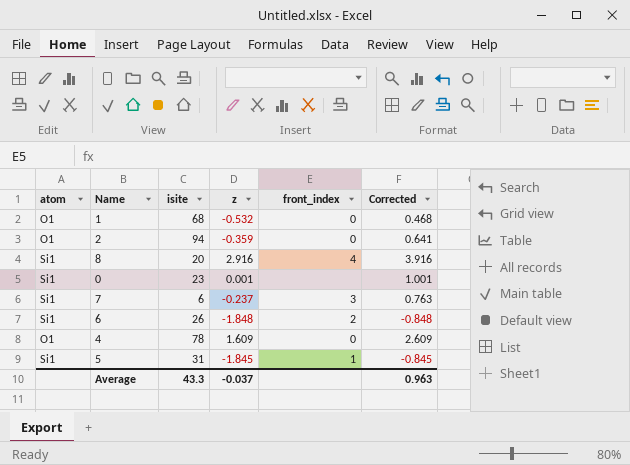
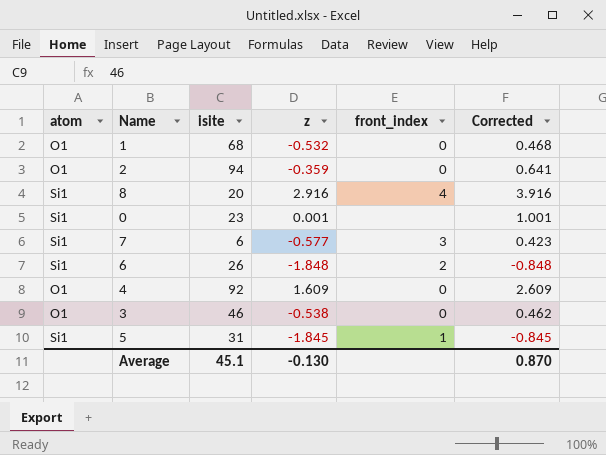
7 | z: -0.237 -> -0.577
7 | Corrected: 0.763 -> 0.423
4 | isite: 78 -> 92
row 3: none -> O1 | 46 | -0.538 | 0 | 0.462
Average | isite: 43.3 -> 45.1
Average | z: -0.037 -> -0.130
Average | Corrected: 0.963 -> 0.870

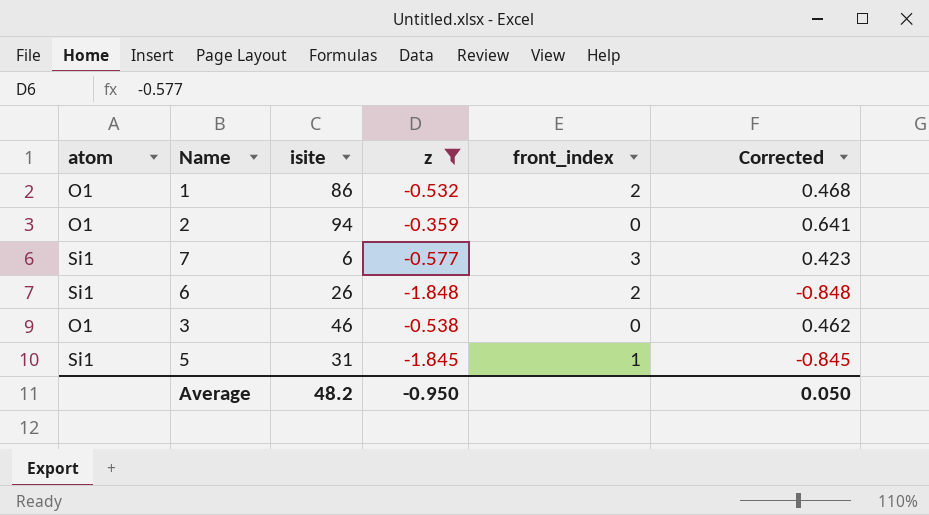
filter: none -> z <= -0.359
1 | isite: 68 -> 86
1 | front_index: 0 -> 2
Average | isite: 45.1 -> 48.2
Average | z: -0.130 -> -0.950
Average | Corrected: 0.870 -> 0.050

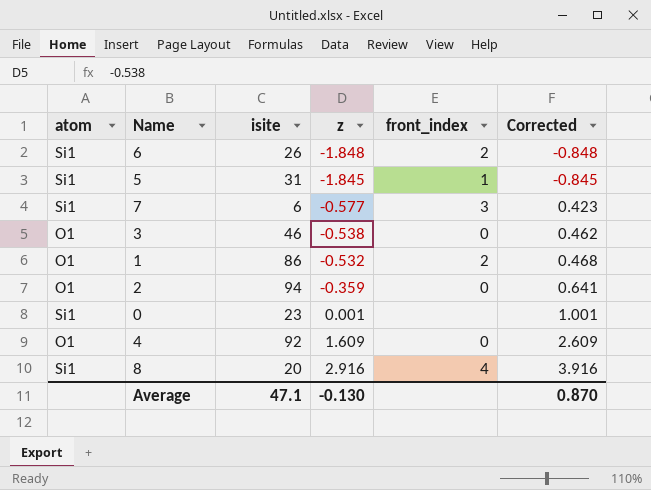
filter: z <= -0.359 -> none
row order: none -> z ascending
Average | isite: 48.2 -> 47.1
Average | z: -0.950 -> -0.130
Average | Corrected: 0.050 -> 0.870

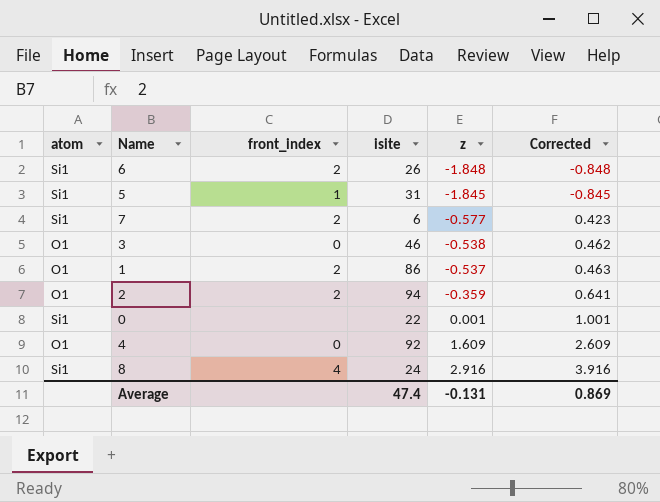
column front_index | position: 5 -> 3
7 | front_index: 3 -> 2
1 | z: -0.532 -> -0.537
1 | Corrected: 0.468 -> 0.463
2 | front_index: 0 -> 2
0 | isite: 23 -> 22
8 | isite: 20 -> 24
Average | isite: 47.1 -> 47.4
Average | z: -0.130 -> -0.131
Average | Corrected: 0.870 -> 0.869

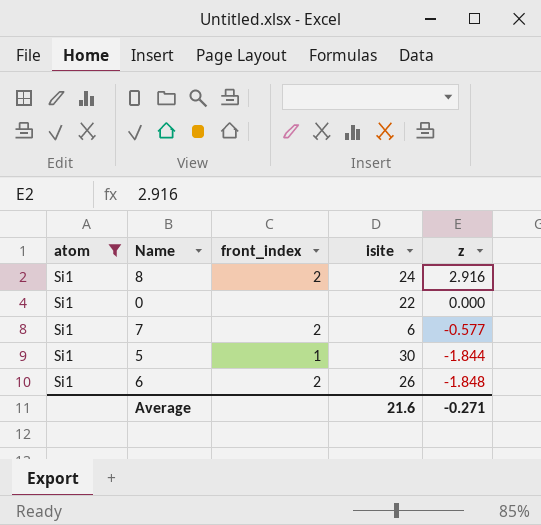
filter: none -> atom = Si1
row order: z ascending -> z descending
column Corrected | formula: [z] + 1 -> none
8 | front_index: 4 -> 2
0 | z: 0.001 -> 0.000
5 | isite: 31 -> 30
5 | z: -1.845 -> -1.844
Average | isite: 47.4 -> 21.6
Average | z: -0.131 -> -0.271

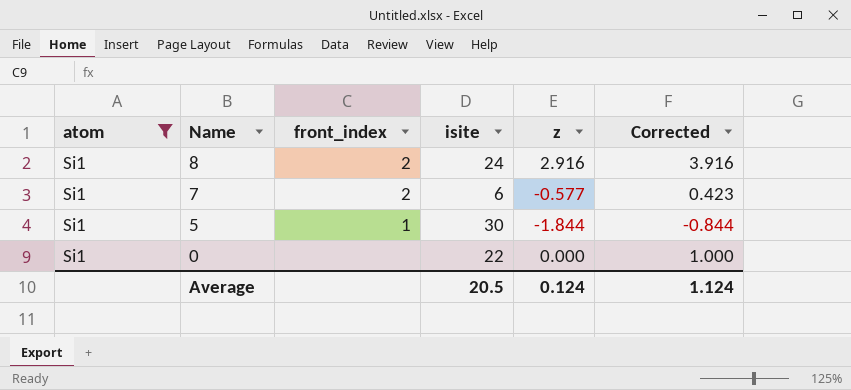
row order: z descending -> Name descending
column Corrected | formula: none -> [z] + 1
row 6: Si1 | 2 | 26 | -1.848 -> none
Average | isite: 21.6 -> 20.5
Average | z: -0.271 -> 0.124

